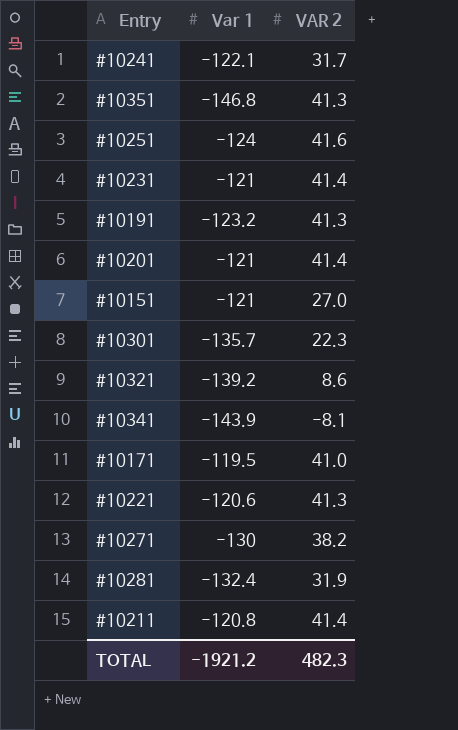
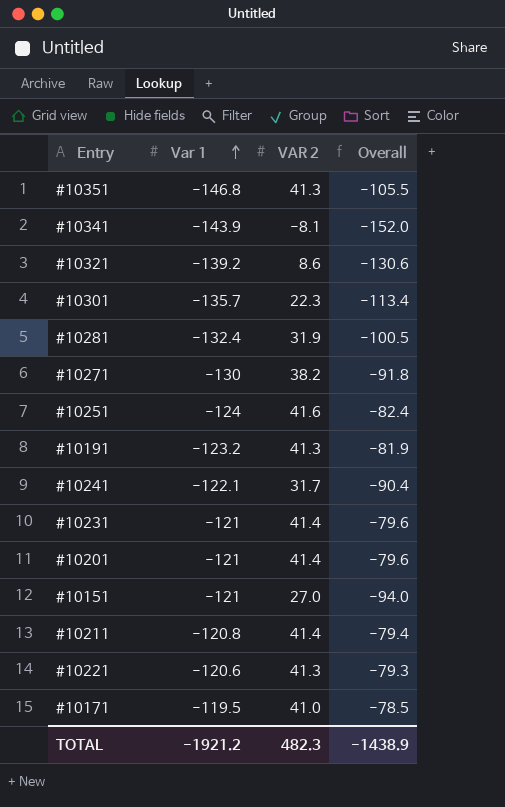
row order: none -> Var 1 ascending
column Overall | formula: none -> [Var 1] + [VAR 2]

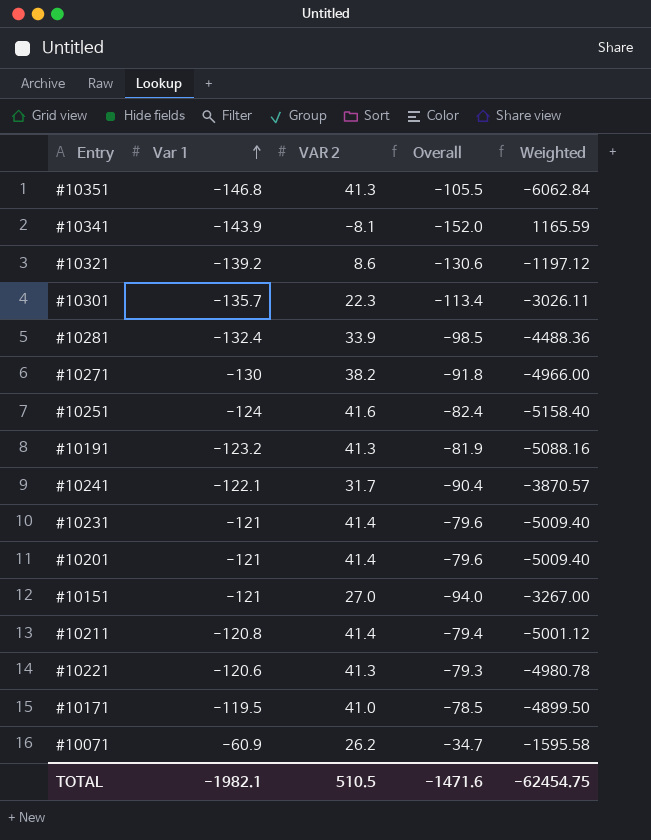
column Weighted | formula: none -> [Var 1] * [VAR 2]
#10281 | VAR 2: 31.9 -> 33.9
#10281 | Overall: -100.5 -> -98.5
row #10071: none -> -60.9 | 26.2 | -34.7 | -1595.58
TOTAL | Var 1: -1921.2 -> -1982.1
TOTAL | VAR 2: 482.3 -> 510.5
TOTAL | Overall: -1438.9 -> -1471.6

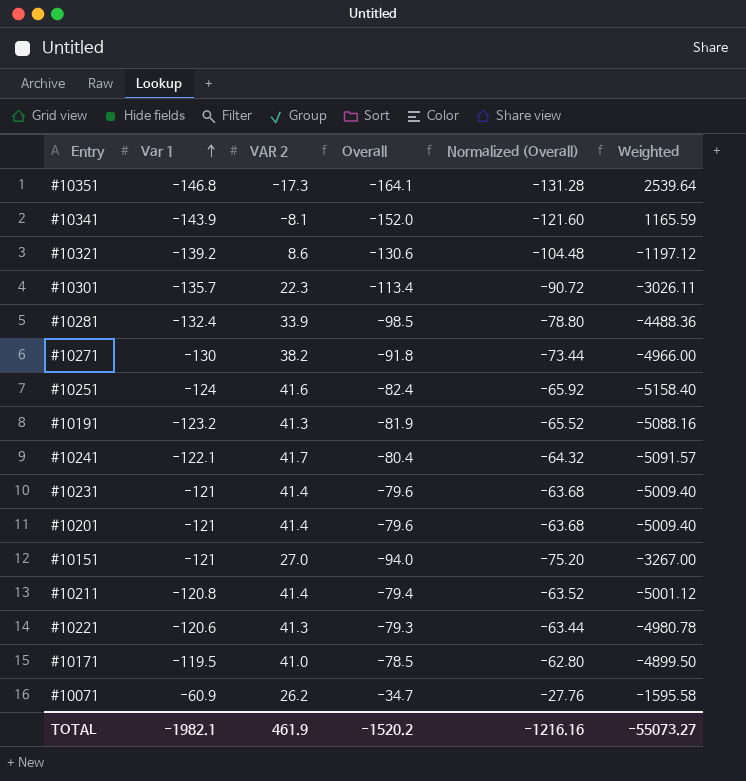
column Normalized (Overall) | formula: none -> [Overall] * 0.8
#10351 | VAR 2: 41.3 -> -17.3
#10351 | Overall: -105.5 -> -164.1
#10351 | Weighted: -6062.84 -> 2539.64
#10241 | VAR 2: 31.7 -> 41.7
#10241 | Overall: -90.4 -> -80.4
#10241 | Weighted: -3870.57 -> -5091.57
TOTAL | VAR 2: 510.5 -> 461.9
TOTAL | Overall: -1471.6 -> -1520.2
TOTAL | Weighted: -62454.75 -> -55073.27

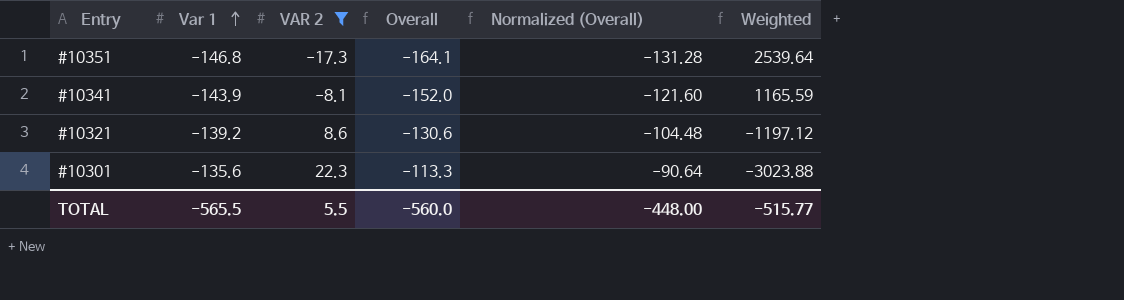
filter: none -> VAR 2 <= 22.3
#10301 | Var 1: -135.7 -> -135.6
#10301 | Overall: -113.4 -> -113.3
#10301 | Normalized (Overall): -90.72 -> -90.64
#10301 | Weighted: -3026.11 -> -3023.88
TOTAL | Var 1: -1982.1 -> -565.5
TOTAL | VAR 2: 461.9 -> 5.5
TOTAL | Overall: -1520.2 -> -560.0
TOTAL | Normalized (Overall): -1216.16 -> -448.00
TOTAL | Weighted: -55073.27 -> -515.77

